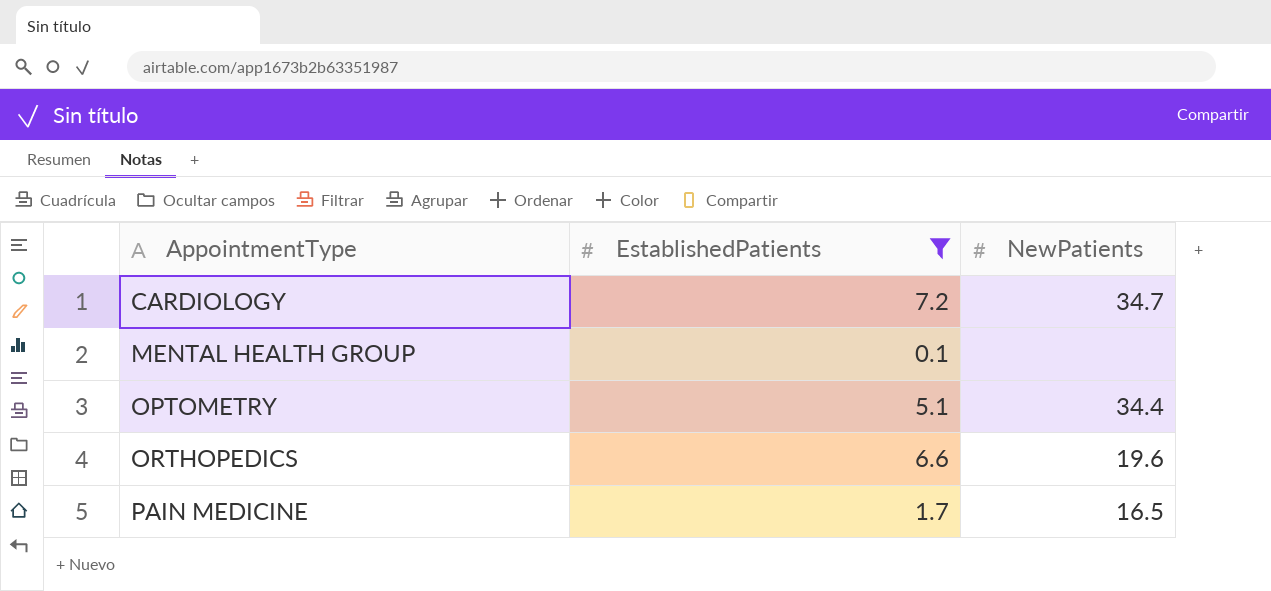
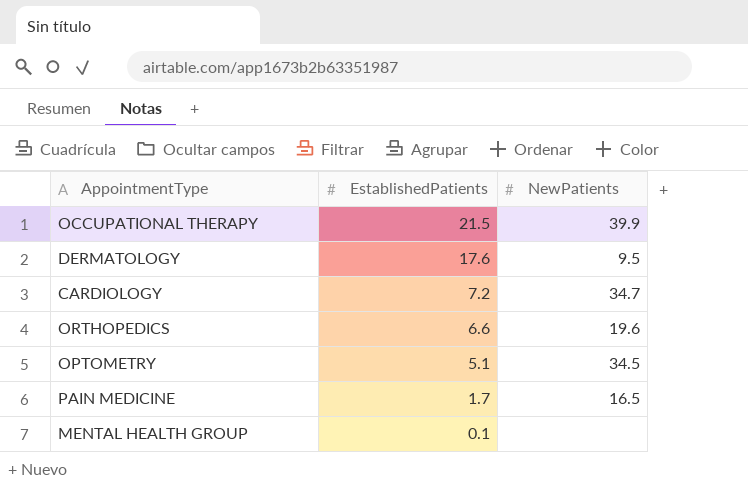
filter: EstablishedPatients <= 7.2 -> none
row order: AppointmentType ascending -> EstablishedPatients descending
OPTOMETRY | NewPatients: 34.4 -> 34.5

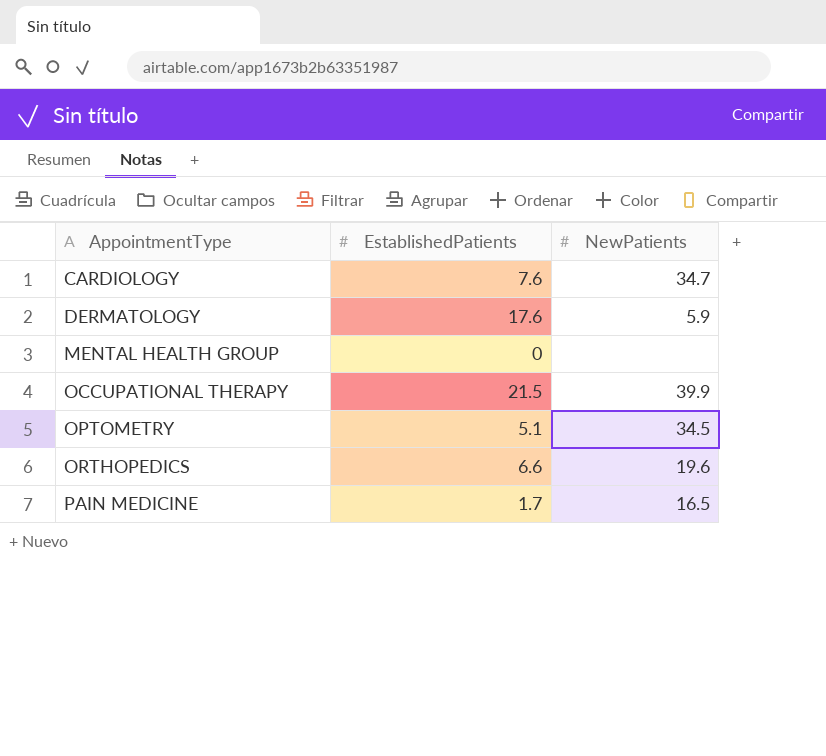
row order: EstablishedPatients descending -> AppointmentType ascending
CARDIOLOGY | EstablishedPatients: 7.2 -> 7.6
DERMATOLOGY | NewPatients: 9.5 -> 5.9
MENTAL HEALTH GROUP | EstablishedPatients: 0.1 -> 0

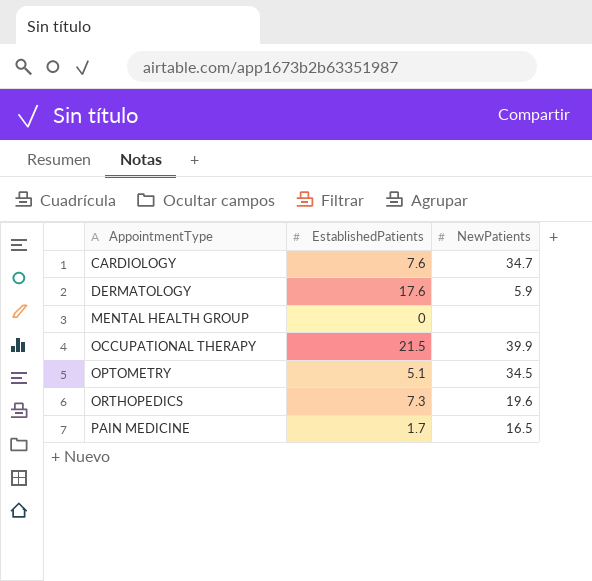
ORTHOPEDICS | EstablishedPatients: 6.6 -> 7.3

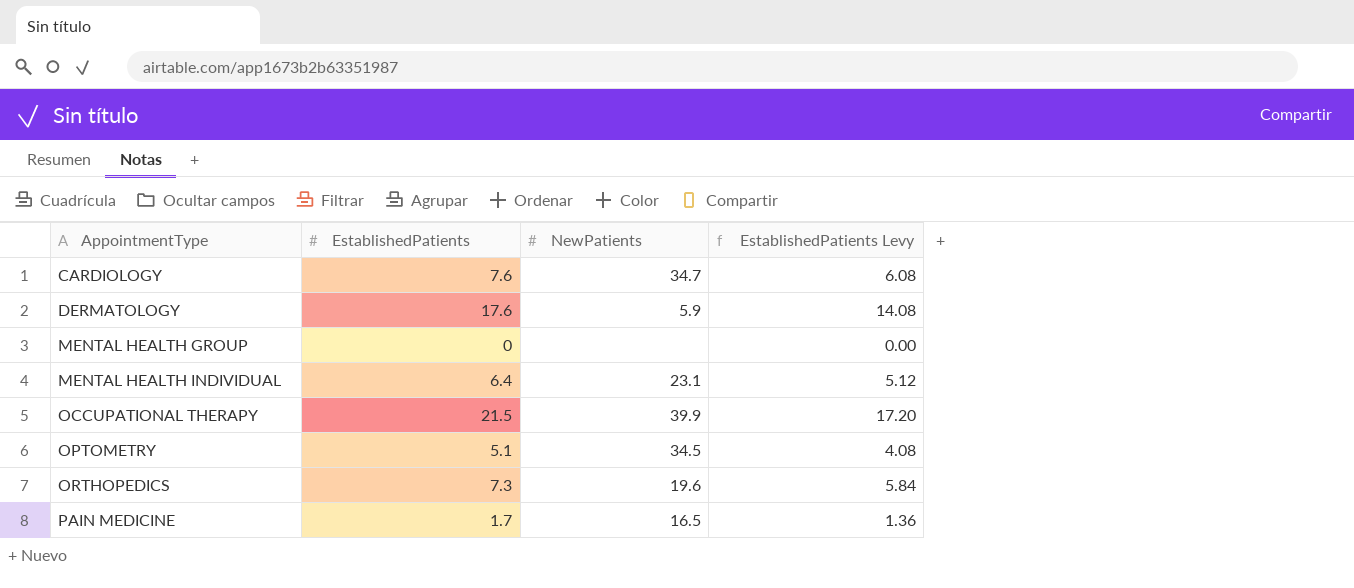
column EstablishedPatients Levy | formula: none -> [EstablishedPatients] * 0.8
row MENTAL HEALTH INDIVIDUAL: none -> 6.4 | 23.1 | 5.12

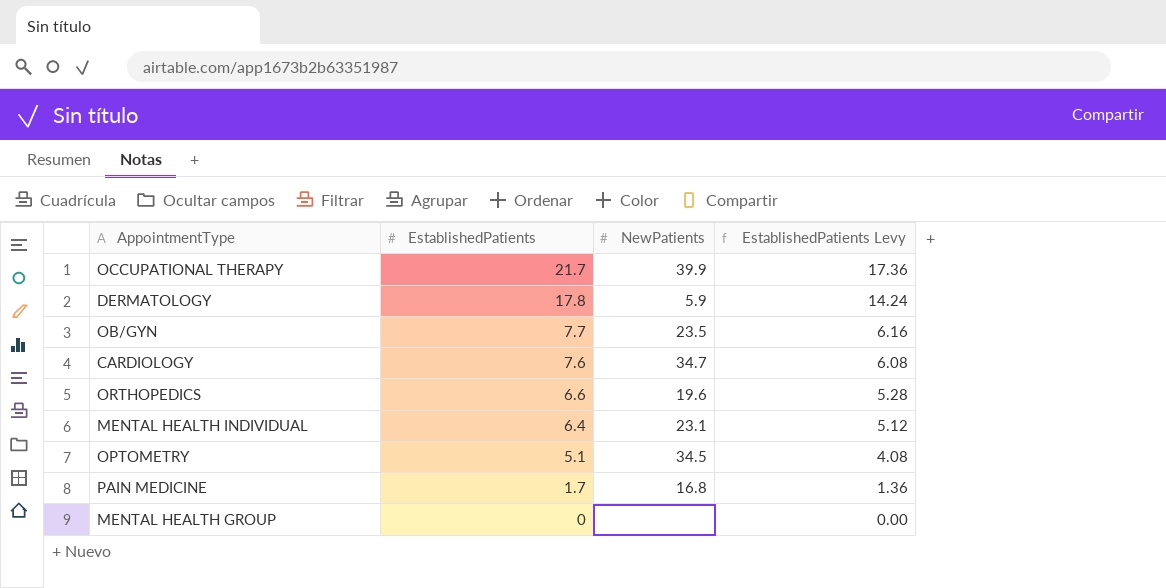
row order: AppointmentType ascending -> EstablishedPatients descending
OCCUPATIONAL THERAPY | EstablishedPatients: 21.5 -> 21.7
OCCUPATIONAL THERAPY | EstablishedPatients Levy: 17.20 -> 17.36
DERMATOLOGY | EstablishedPatients: 17.6 -> 17.8
DERMATOLOGY | EstablishedPatients Levy: 14.08 -> 14.24
row OB/GYN: none -> 7.7 | 23.5 | 6.16
ORTHOPEDICS | EstablishedPatients: 7.3 -> 6.6
ORTHOPEDICS | EstablishedPatients Levy: 5.84 -> 5.28
PAIN MEDICINE | NewPatients: 16.5 -> 16.8

